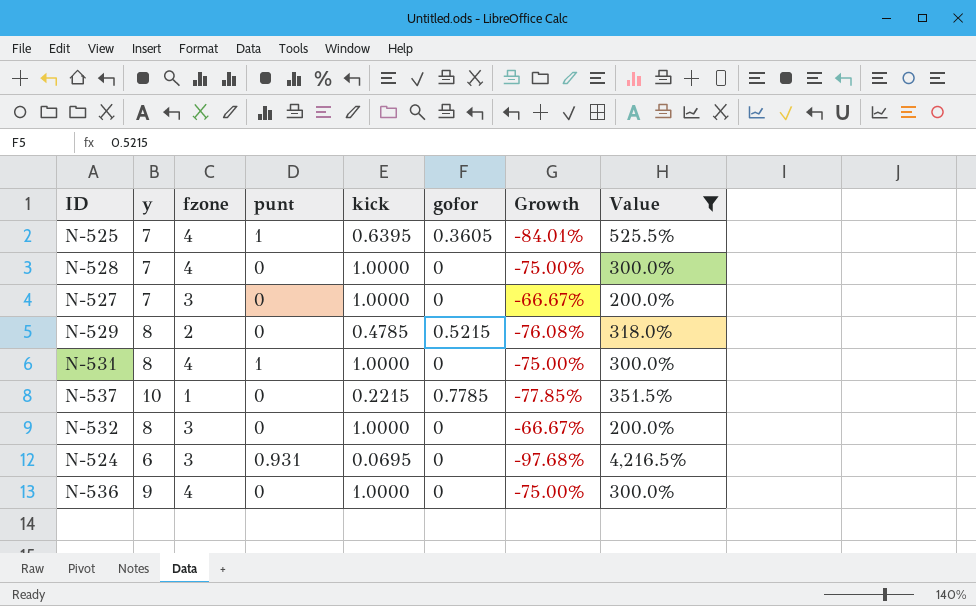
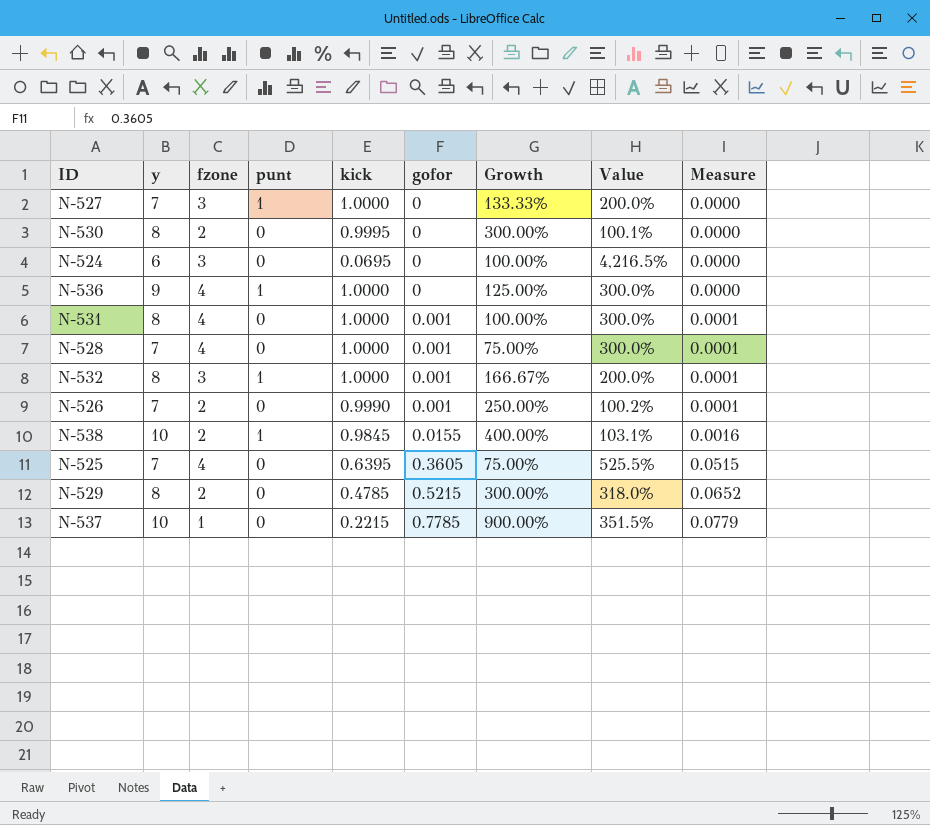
filter: Value >= 200.0% -> none
row order: none -> gofor ascending
column Growth | formula: ([kick] - [fzone]) / [fzone] -> ([y] - [fzone]) / [fzone]
column Measure | formula: none -> [gofor] / [y]
N-527 | punt: 0 -> 1
N-524 | punt: 0.931 -> 0
N-536 | punt: 0 -> 1
N-531 | punt: 1 -> 0
N-531 | gofor: 0 -> 0.001
N-528 | gofor: 0 -> 0.001
N-532 | punt: 0 -> 1
N-532 | gofor: 0 -> 0.001
N-525 | punt: 1 -> 0

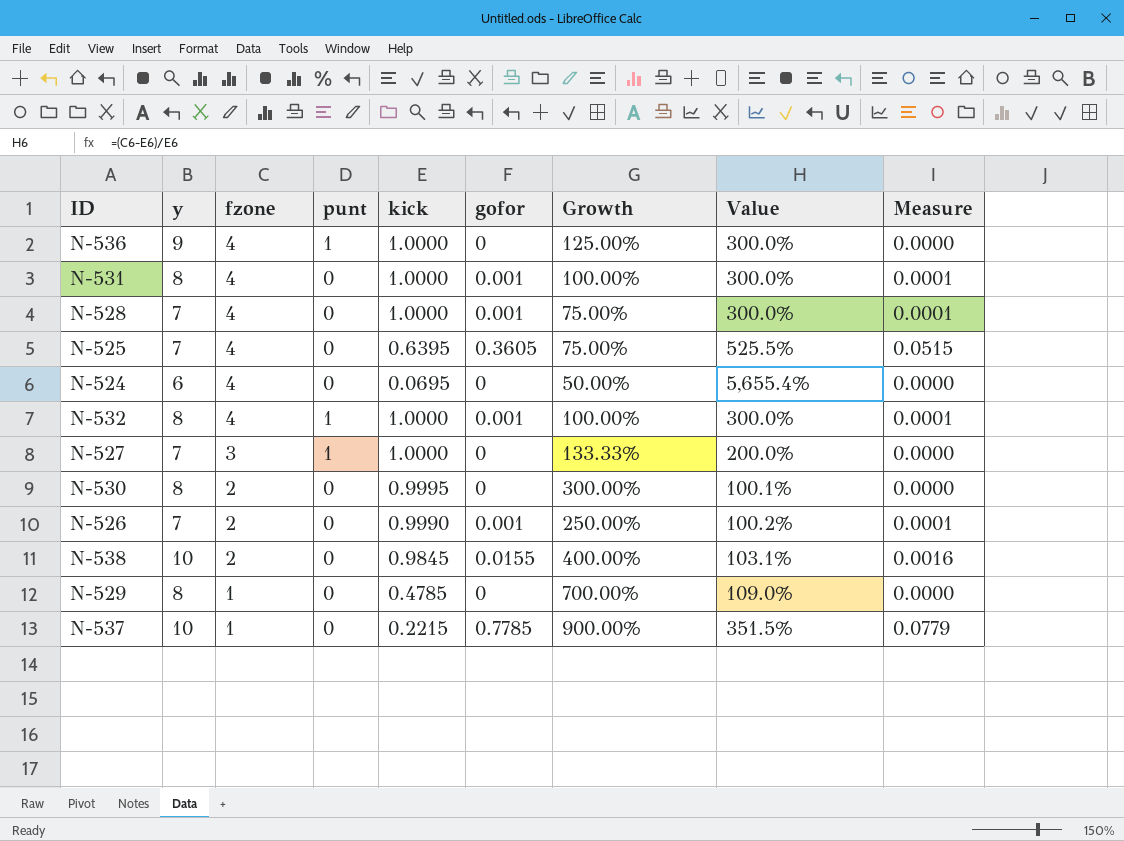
row order: gofor ascending -> fzone descending
N-524 | fzone: 3 -> 4
N-524 | Growth: 100.00% -> 50.00%
N-524 | Value: 4,216.5% -> 5,655.4%
N-532 | fzone: 3 -> 4
N-532 | Growth: 166.67% -> 100.00%
N-532 | Value: 200.0% -> 300.0%
N-538 | punt: 1 -> 0
N-529 | fzone: 2 -> 1
N-529 | gofor: 0.5215 -> 0
N-529 | Growth: 300.00% -> 700.00%
N-529 | Value: 318.0% -> 109.0%
N-529 | Measure: 0.0652 -> 0.0000

